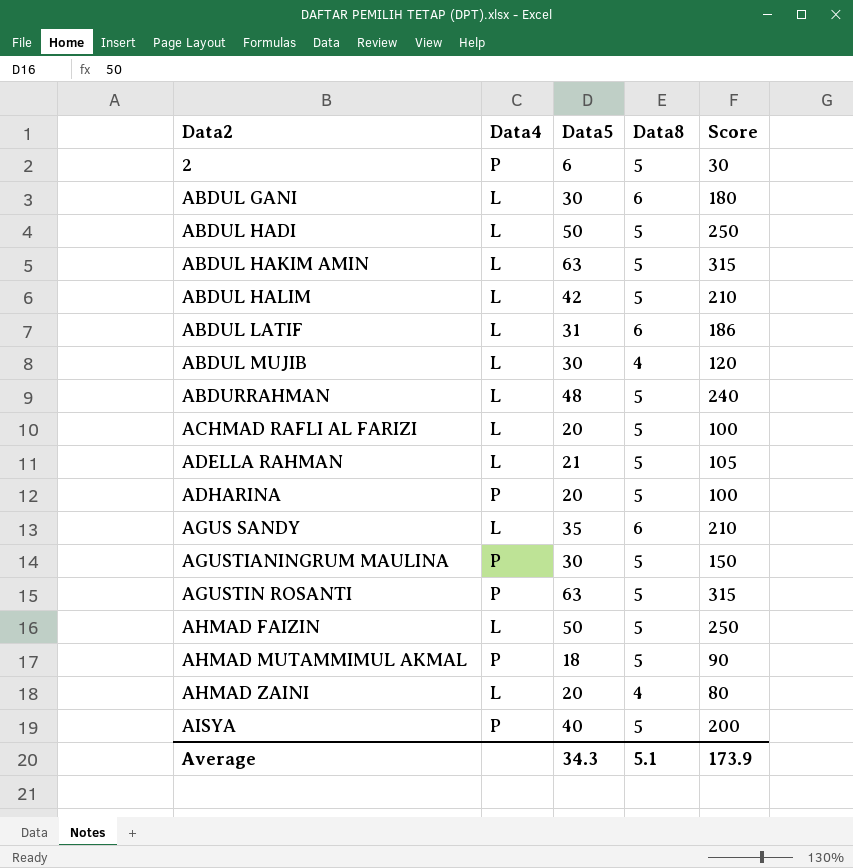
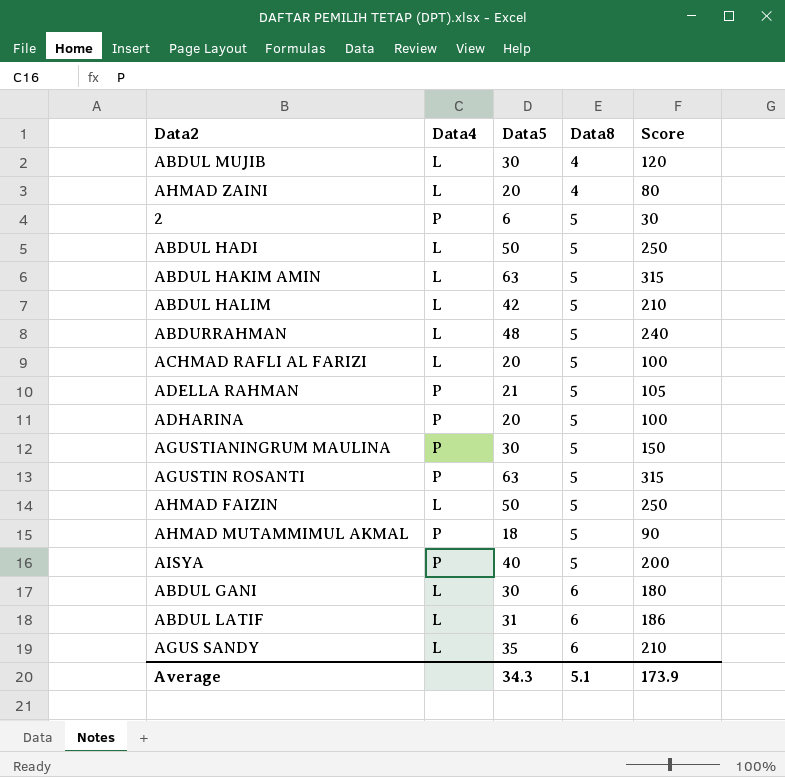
row order: Data2 ascending -> Data8 ascending
ADELLA RAHMAN | Data4: L -> P

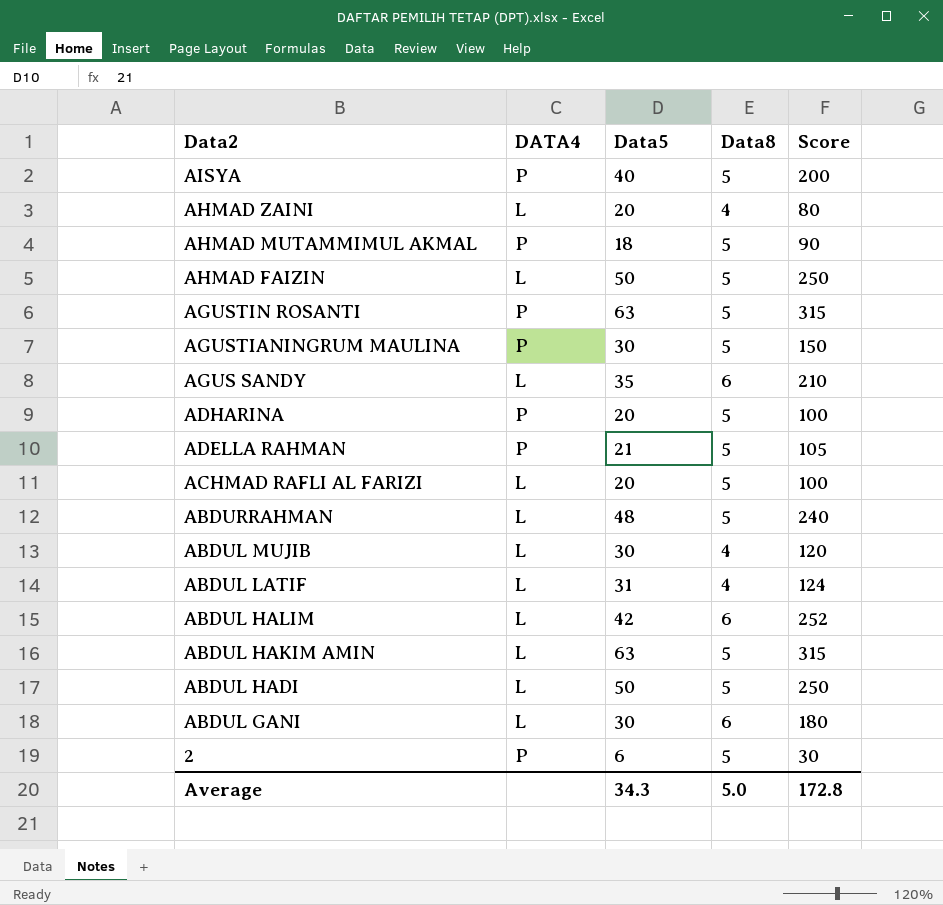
row order: Data8 ascending -> Data2 descending
column name: Data4 -> DATA4
ABDUL LATIF | Data8: 6 -> 4
ABDUL LATIF | Score: 186 -> 124
ABDUL HALIM | Data8: 5 -> 6
ABDUL HALIM | Score: 210 -> 252
Average | Data8: 5.1 -> 5.0
Average | Score: 173.9 -> 172.8

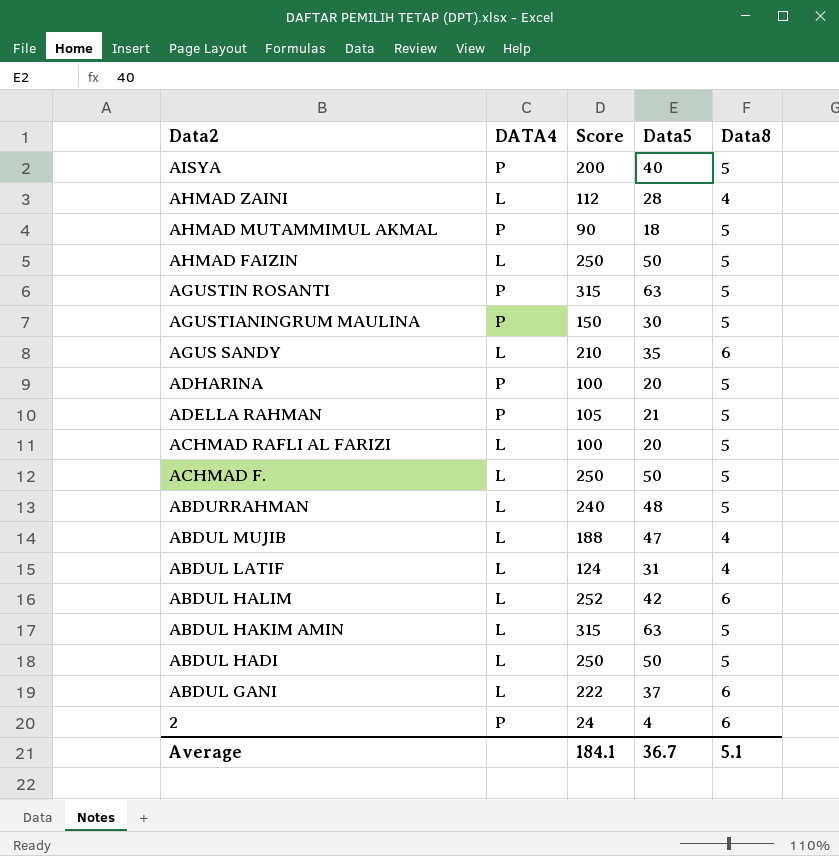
column Score | position: 5 -> 3
AHMAD ZAINI | Score: 80 -> 112
AHMAD ZAINI | Data5: 20 -> 28
row ACHMAD F.: none -> L | 250 | 50 | 5
ABDUL MUJIB | Score: 120 -> 188
ABDUL MUJIB | Data5: 30 -> 47
ABDUL GANI | Score: 180 -> 222
ABDUL GANI | Data5: 30 -> 37
2 | Score: 30 -> 24
2 | Data5: 6 -> 4
2 | Data8: 5 -> 6
Average | Score: 172.8 -> 184.1
Average | Data5: 34.3 -> 36.7
Average | Data8: 5.0 -> 5.1

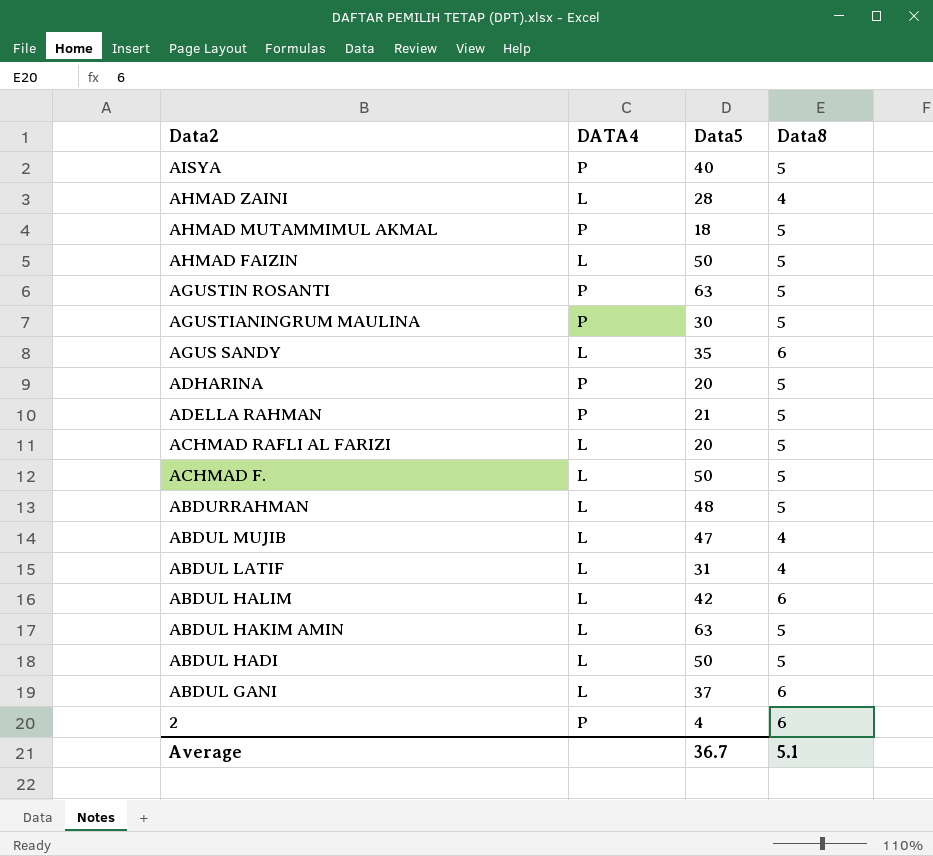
column Score | formula: [Data5] * [Data8] -> none

